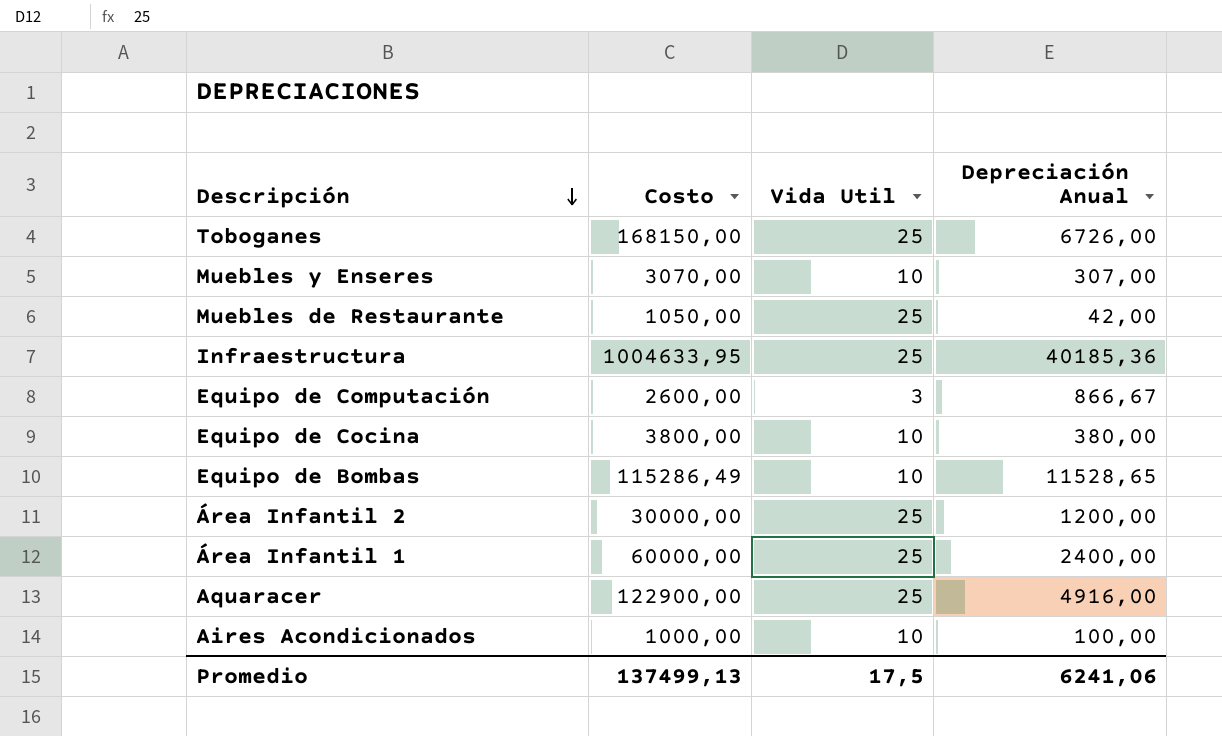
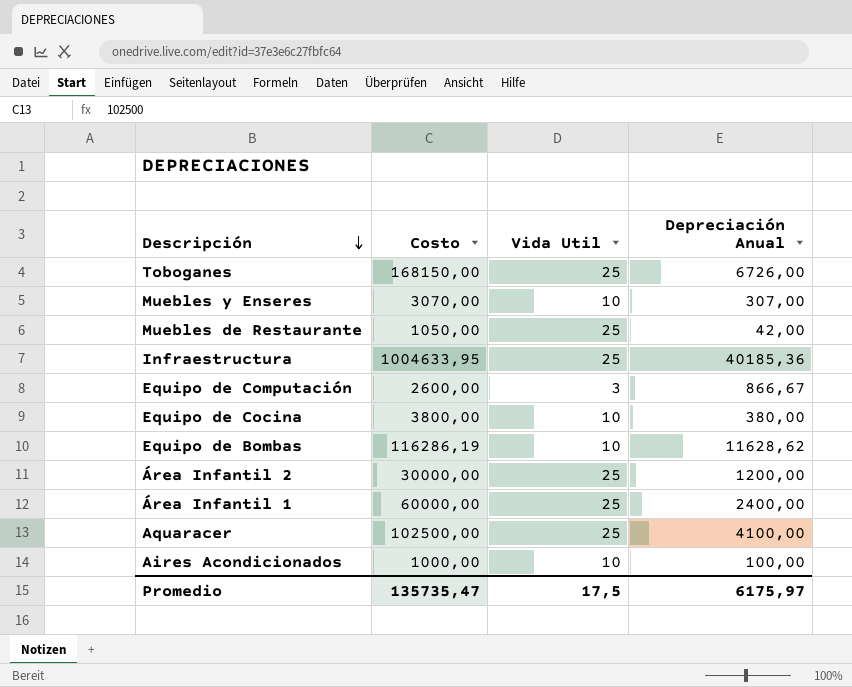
Equipo de Bombas | Costo: 115286,49 -> 116286,19
Equipo de Bombas | Depreciación Anual: 11528,65 -> 11628,62
Aquaracer | Costo: 122900,00 -> 102500,00
Aquaracer | Depreciación Anual: 4916,00 -> 4100,00
Promedio | Costo: 137499,13 -> 135735,47
Promedio | Depreciación Anual: 6241,06 -> 6175,97

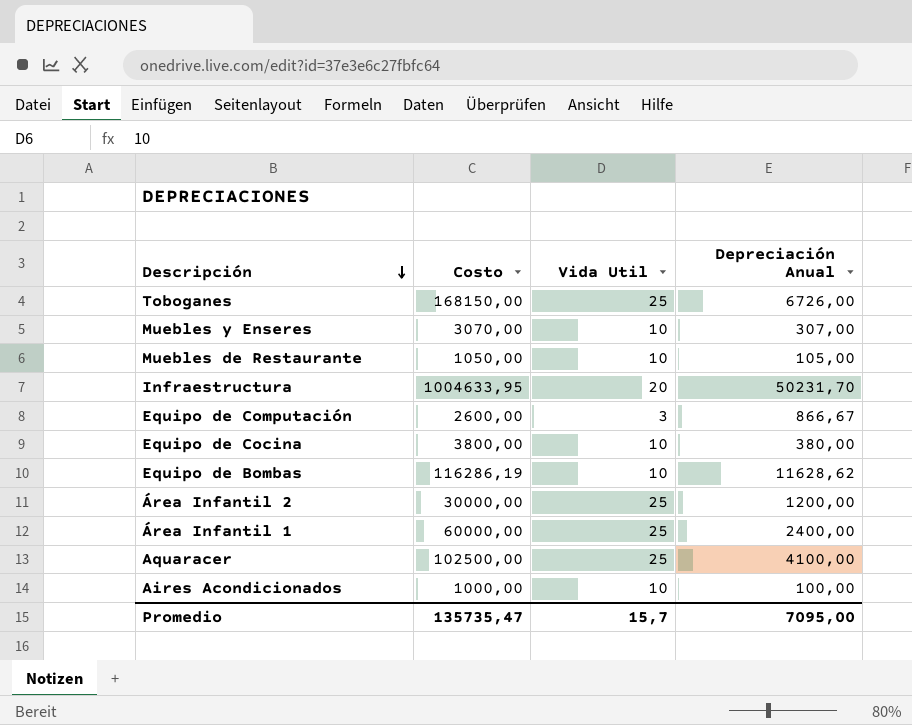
Muebles de Restaurante | Vida Util: 25 -> 10
Muebles de Restaurante | Depreciación Anual: 42,00 -> 105,00
Infraestructura | Vida Util: 25 -> 20
Infraestructura | Depreciación Anual: 40185,36 -> 50231,70
Promedio | Vida Util: 17,5 -> 15,7
Promedio | Depreciación Anual: 6175,97 -> 7095,00

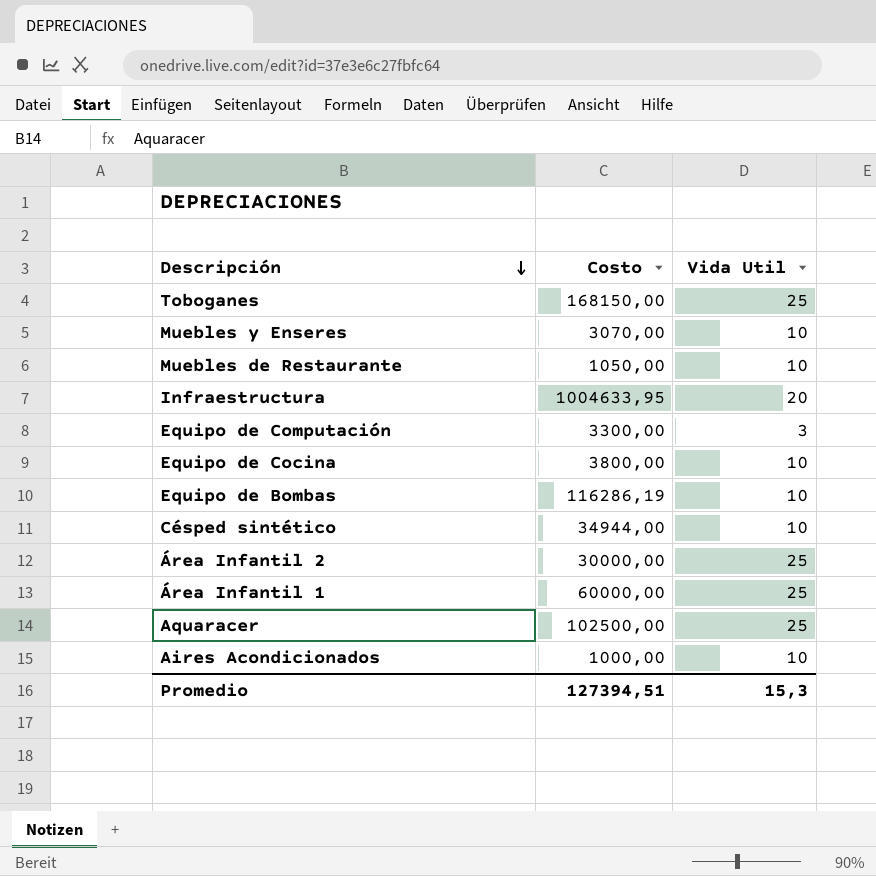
column Depreciación Anual | formula: [Costo] / [Vida Util] -> none
Equipo de Computación | Costo: 2600,00 -> 3300,00
row Césped sintético: none -> 34944,00 | 10
Promedio | Costo: 135735,47 -> 127394,51
Promedio | Vida Util: 15,7 -> 15,3

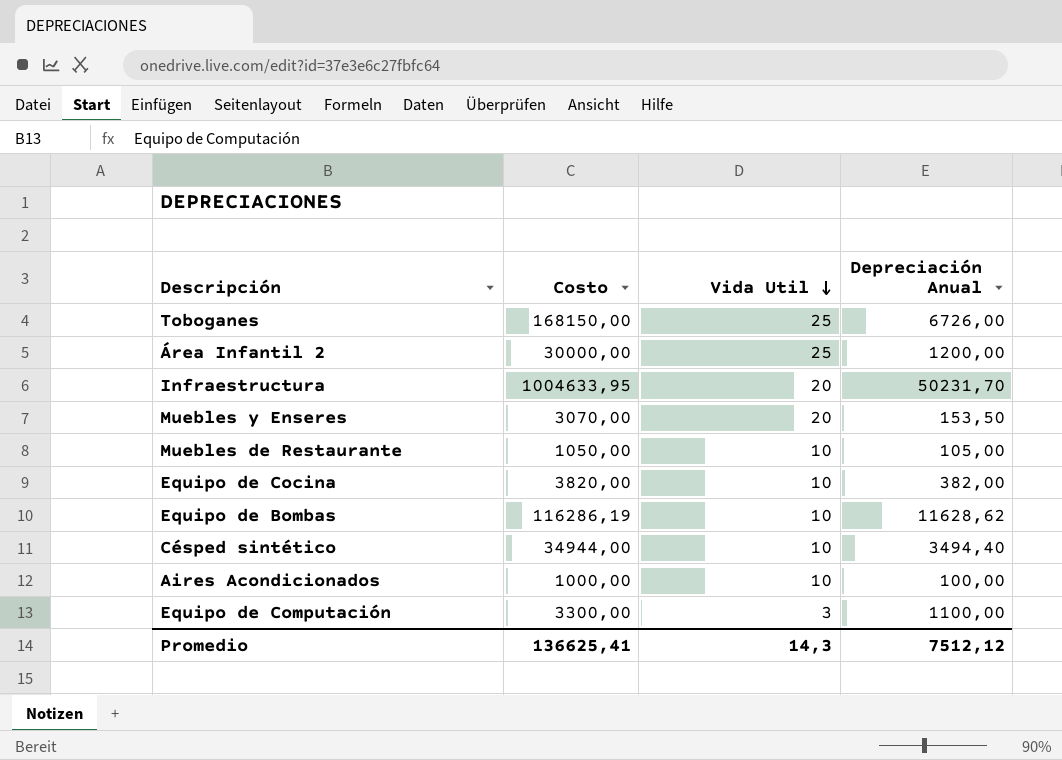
row order: Descripción descending -> Vida Util descending
column Depreciación Anual | formula: none -> [Costo] / [Vida Util]
row Área Infantil 1: 60000,00 | 25 -> none
row Aquaracer: 102500,00 | 25 -> none
Muebles y Enseres | Vida Util: 10 -> 20
Equipo de Cocina | Costo: 3800,00 -> 3820,00
Promedio | Costo: 127394,51 -> 136625,41
Promedio | Vida Util: 15,3 -> 14,3

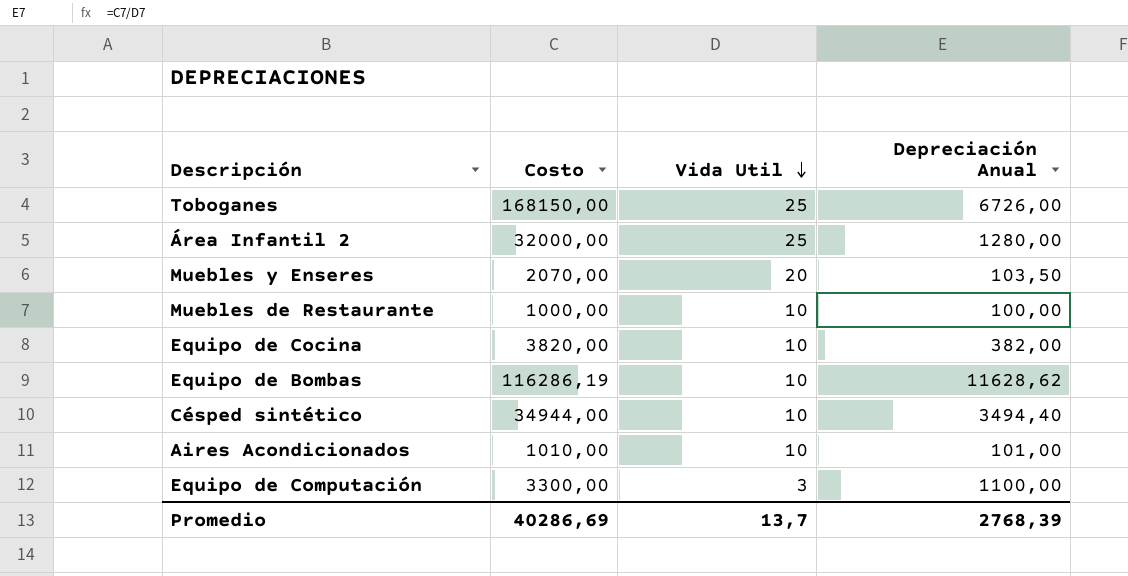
row Infraestructura: 1004633,95 | 20 | 50231,70 -> none
Área Infantil 2 | Costo: 30000,00 -> 32000,00
Área Infantil 2 | Depreciación Anual: 1200,00 -> 1280,00
Muebles y Enseres | Costo: 3070,00 -> 2070,00
Muebles y Enseres | Depreciación Anual: 153,50 -> 103,50
Muebles de Restaurante | Costo: 1050,00 -> 1000,00
Muebles de Restaurante | Depreciación Anual: 105,00 -> 100,00
Aires Acondicionados | Costo: 1000,00 -> 1010,00
Aires Acondicionados | Depreciación Anual: 100,00 -> 101,00
Promedio | Costo: 136625,41 -> 40286,69
Promedio | Vida Util: 14,3 -> 13,7
Promedio | Depreciación Anual: 7512,12 -> 2768,39

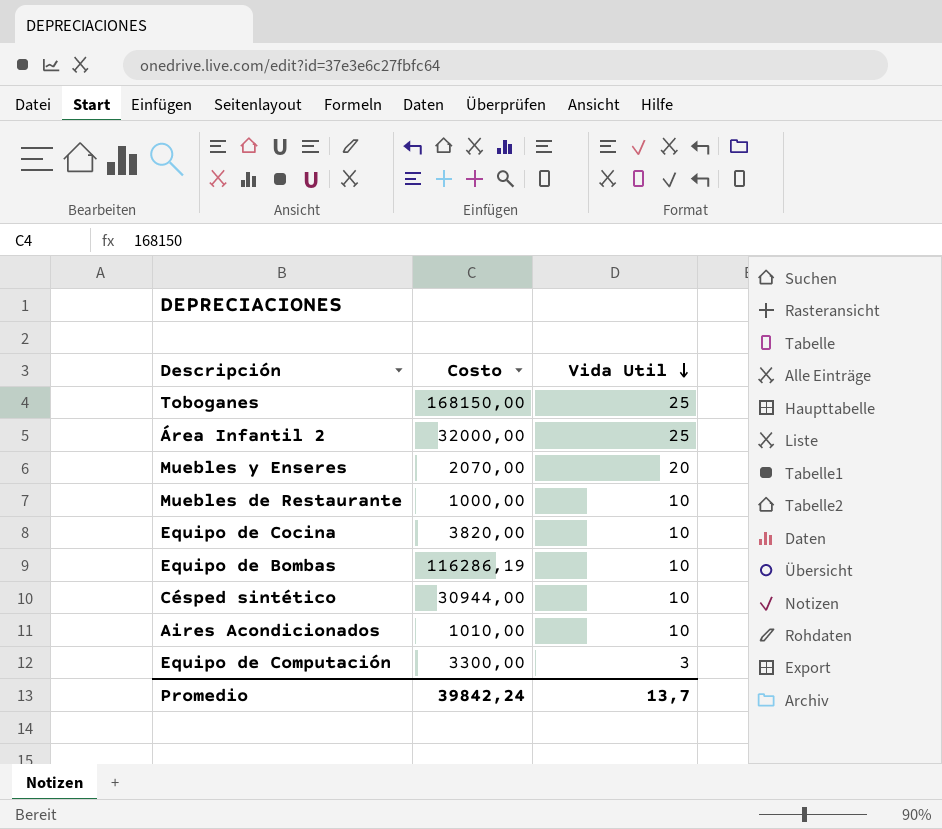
column Depreciación Anual | formula: [Costo] / [Vida Util] -> none
Césped sintético | Costo: 34944,00 -> 30944,00
Promedio | Costo: 40286,69 -> 39842,24

